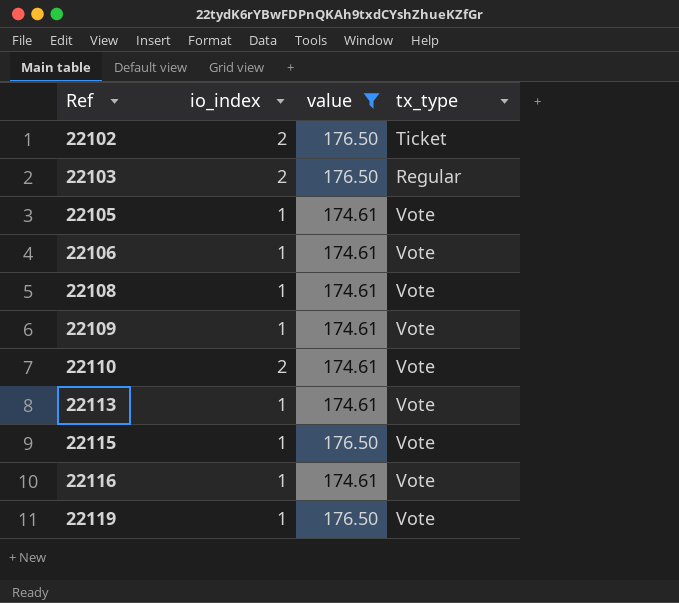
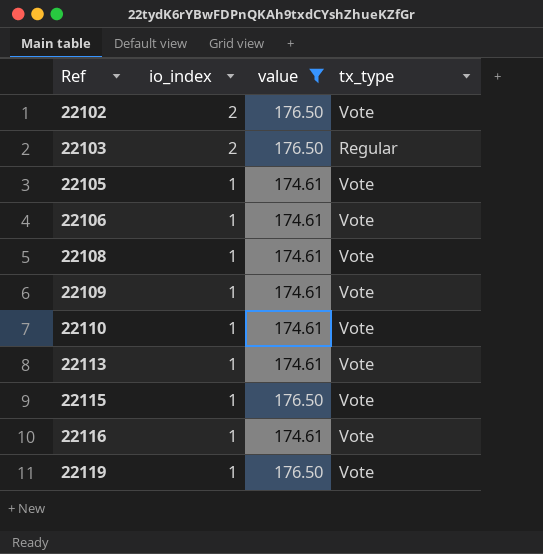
22102 | tx_type: Ticket -> Vote
22110 | io_index: 2 -> 1

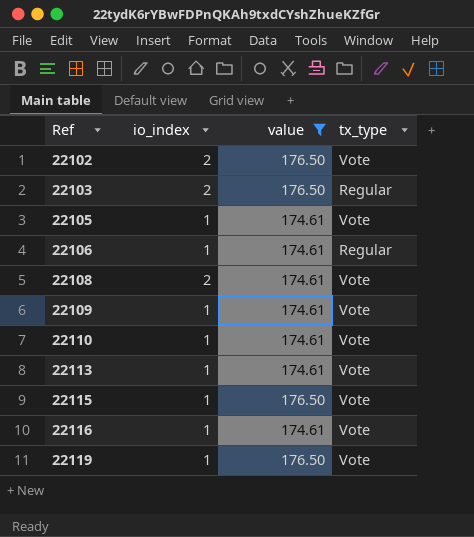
22106 | tx_type: Vote -> Regular
22108 | io_index: 1 -> 2

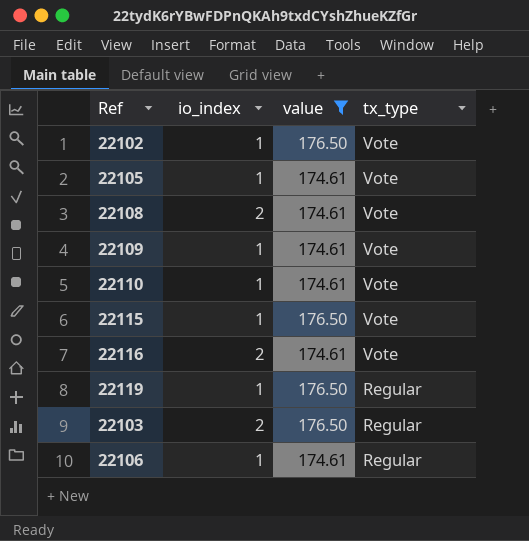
row order: Ref ascending -> tx_type descending
row 22113: 1 | 174.61 | Vote -> none
22102 | io_index: 2 -> 1
22116 | io_index: 1 -> 2
22119 | tx_type: Vote -> Regular

